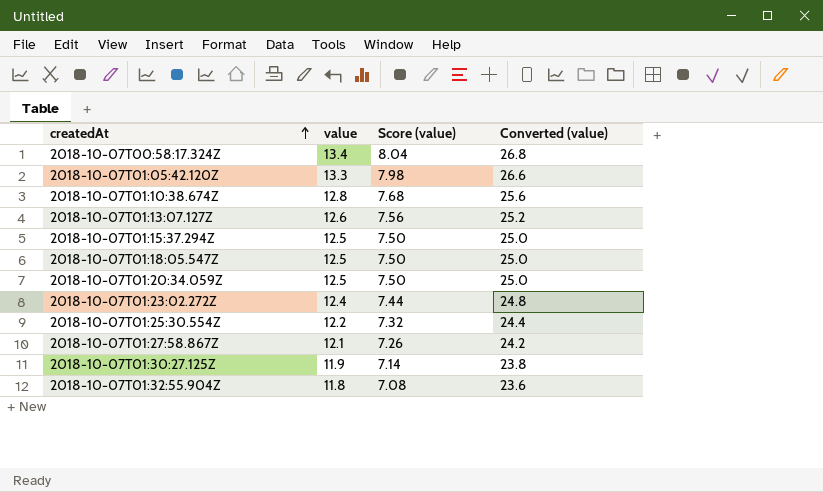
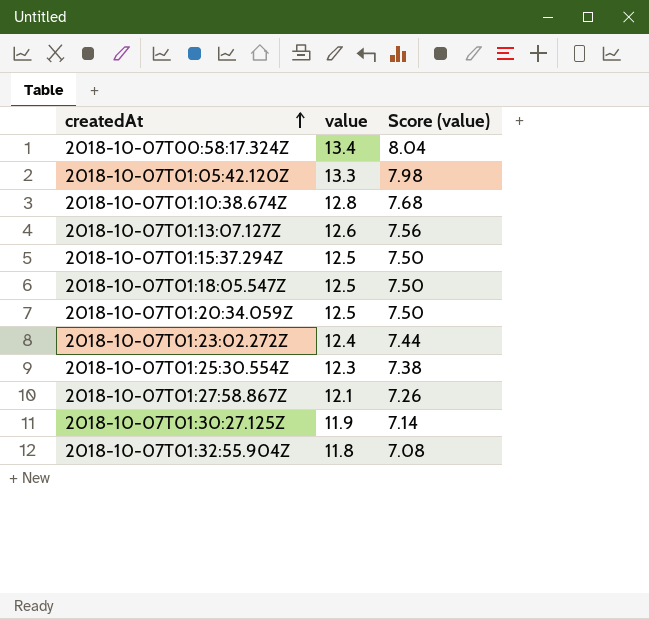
column Converted (value) | formula: [value] * 2 -> none
2018-10-07T01:25:30.554Z | value: 12.2 -> 12.3
2018-10-07T01:25:30.554Z | Score (value): 7.32 -> 7.38

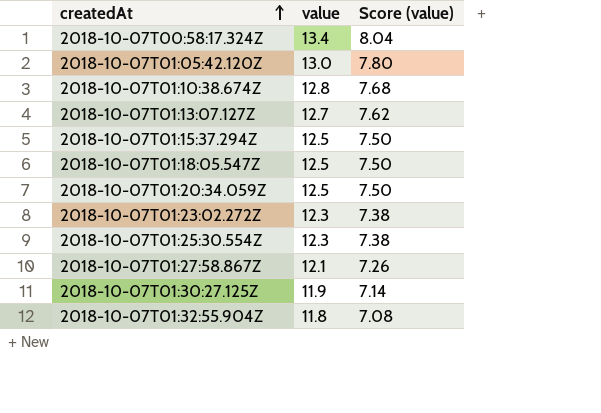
2018-10-07T01:05:42.120Z | value: 13.3 -> 13.0
2018-10-07T01:05:42.120Z | Score (value): 7.98 -> 7.80
2018-10-07T01:13:07.127Z | value: 12.6 -> 12.7
2018-10-07T01:13:07.127Z | Score (value): 7.56 -> 7.62
2018-10-07T01:23:02.272Z | value: 12.4 -> 12.3
2018-10-07T01:23:02.272Z | Score (value): 7.44 -> 7.38

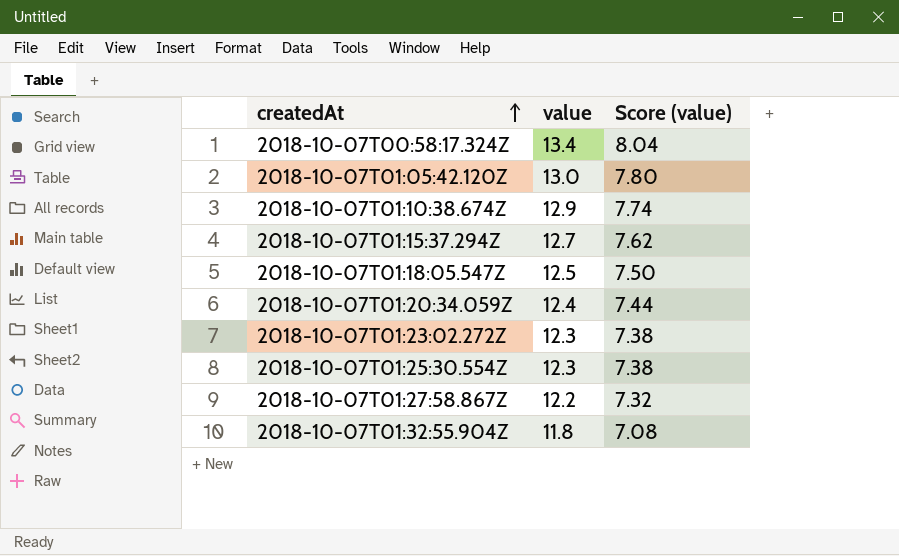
row 2018-10-07T01:13:07.127Z: 12.7 | 7.62 -> none
row 2018-10-07T01:30:27.125Z: 11.9 | 7.14 -> none
2018-10-07T01:10:38.674Z | value: 12.8 -> 12.9
2018-10-07T01:10:38.674Z | Score (value): 7.68 -> 7.74
2018-10-07T01:15:37.294Z | value: 12.5 -> 12.7
2018-10-07T01:15:37.294Z | Score (value): 7.50 -> 7.62
2018-10-07T01:20:34.059Z | value: 12.5 -> 12.4
2018-10-07T01:20:34.059Z | Score (value): 7.50 -> 7.44
2018-10-07T01:27:58.867Z | value: 12.1 -> 12.2
2018-10-07T01:27:58.867Z | Score (value): 7.26 -> 7.32

